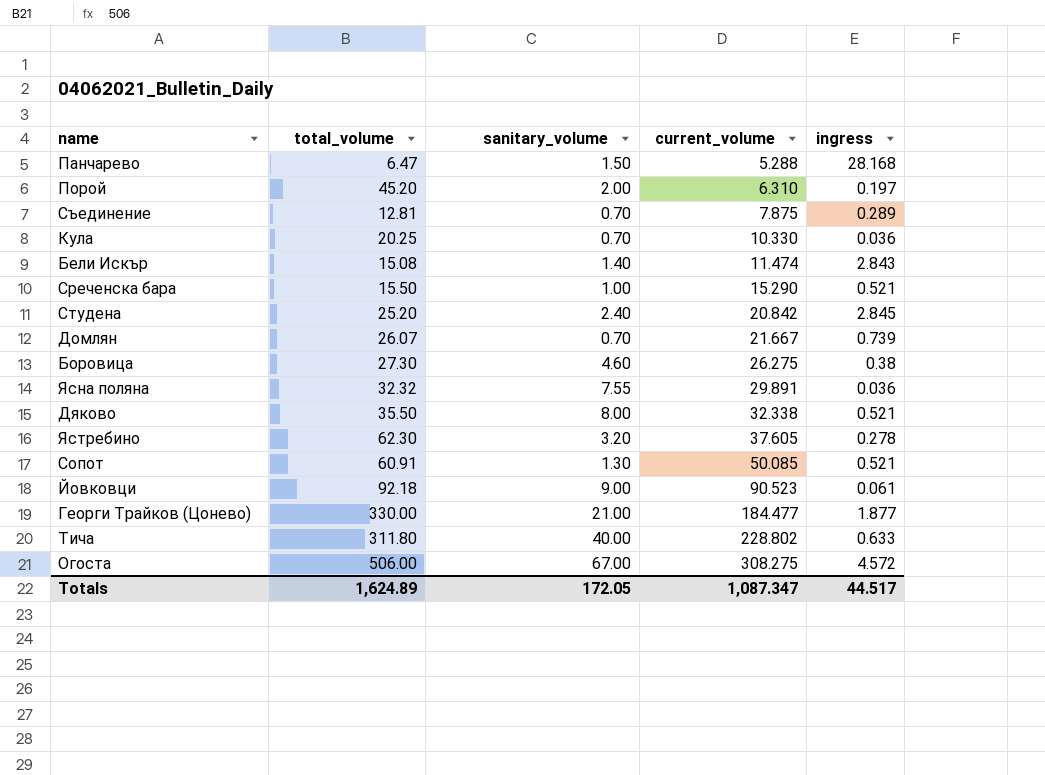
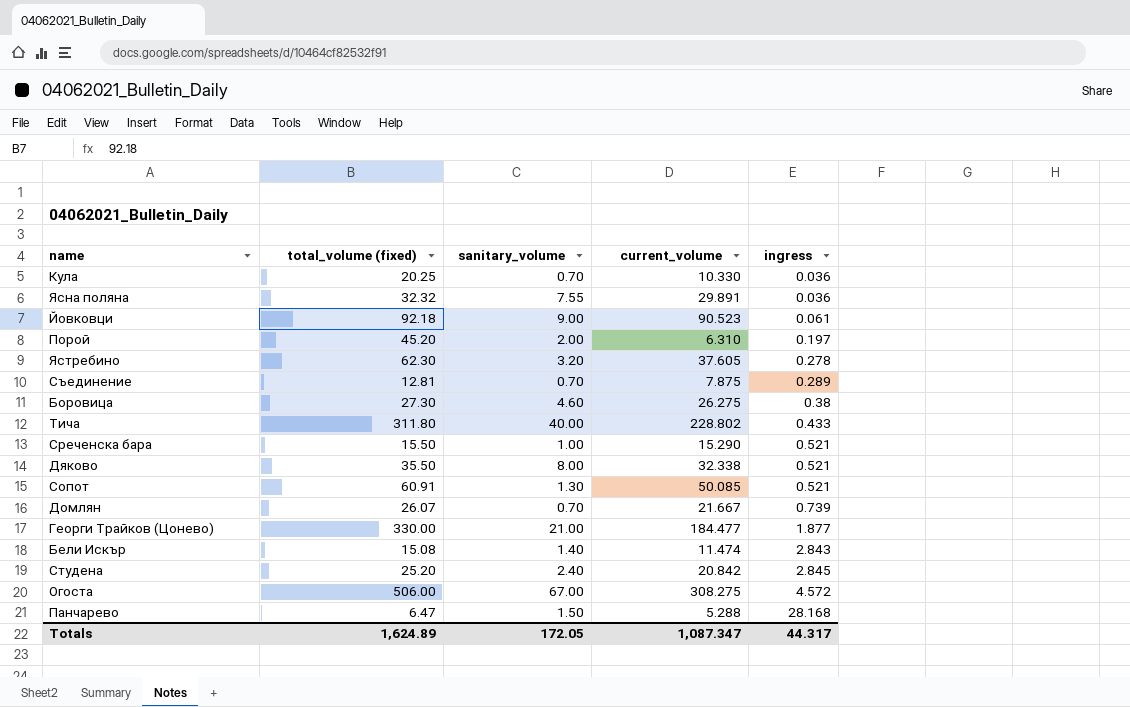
row order: current_volume ascending -> ingress ascending
column name: total_volume -> total_volume (fixed)
Тича | ingress: 0.633 -> 0.433
Totals | ingress: 44.517 -> 44.317

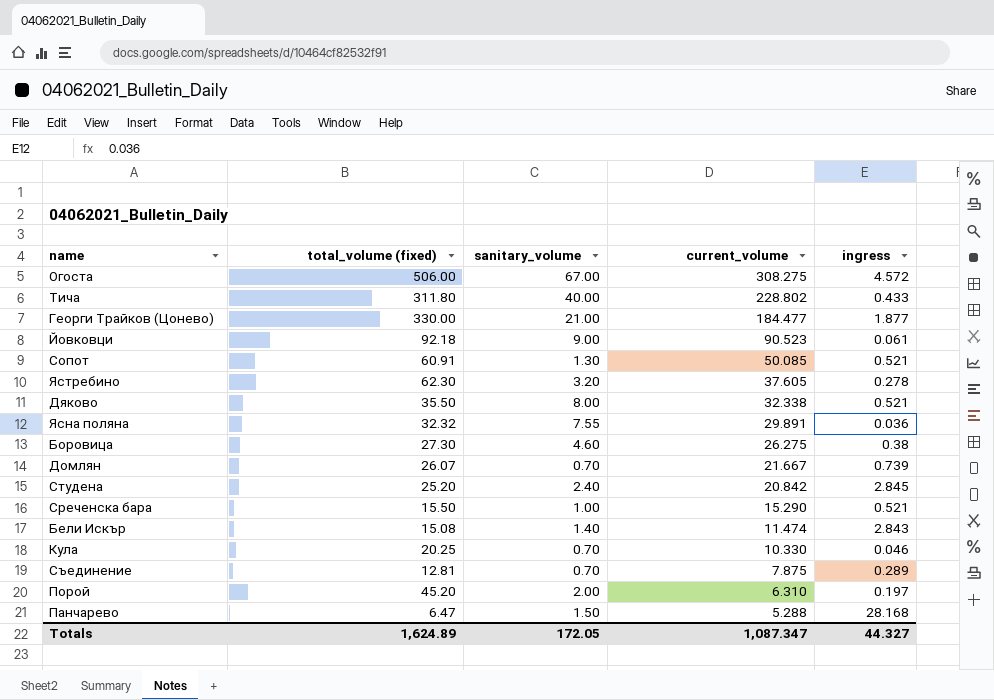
row order: ingress ascending -> current_volume descending
Кула | ingress: 0.036 -> 0.046
Totals | ingress: 44.317 -> 44.327

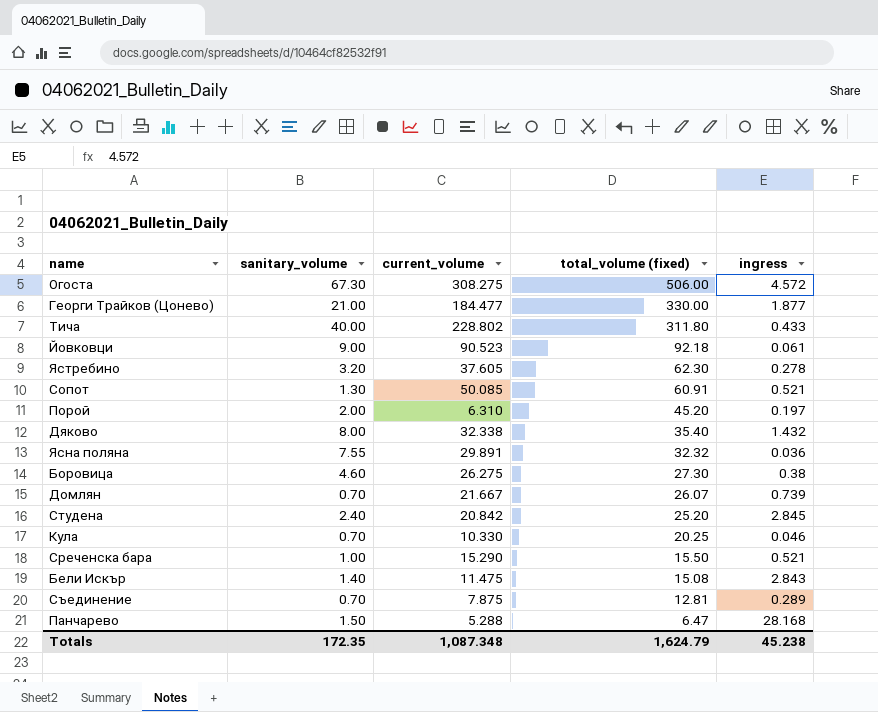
row order: current_volume descending -> total_volume (fixed) descending
column total_volume (fixed) | position: 2 -> 4
Огоста | sanitary_volume: 67.00 -> 67.30
Дяково | total_volume (fixed): 35.50 -> 35.40
Дяково | ingress: 0.521 -> 1.432
Бели Искър | current_volume: 11.474 -> 11.475
Totals | sanitary_volume: 172.05 -> 172.35
Totals | current_volume: 1,087.347 -> 1,087.348
Totals | total_volume (fixed): 1,624.89 -> 1,624.79
Totals | ingress: 44.327 -> 45.238

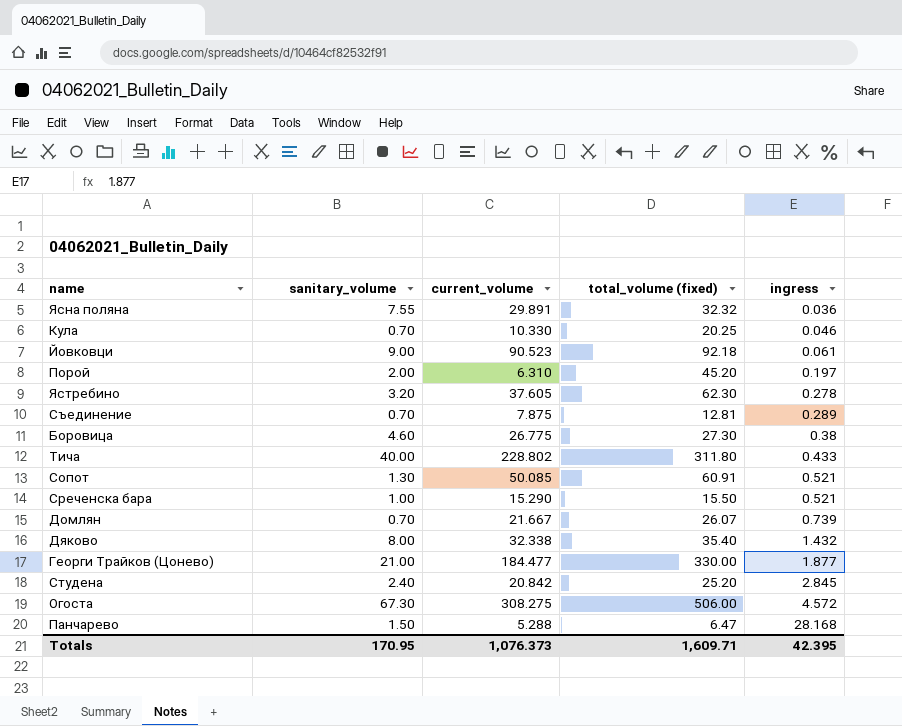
row order: total_volume (fixed) descending -> ingress ascending
row Бели Искър: 1.40 | 11.475 | 15.08 | 2.843 -> none
Боровица | current_volume: 26.275 -> 26.775
Totals | sanitary_volume: 172.35 -> 170.95
Totals | current_volume: 1,087.348 -> 1,076.373
Totals | total_volume (fixed): 1,624.79 -> 1,609.71
Totals | ingress: 45.238 -> 42.395

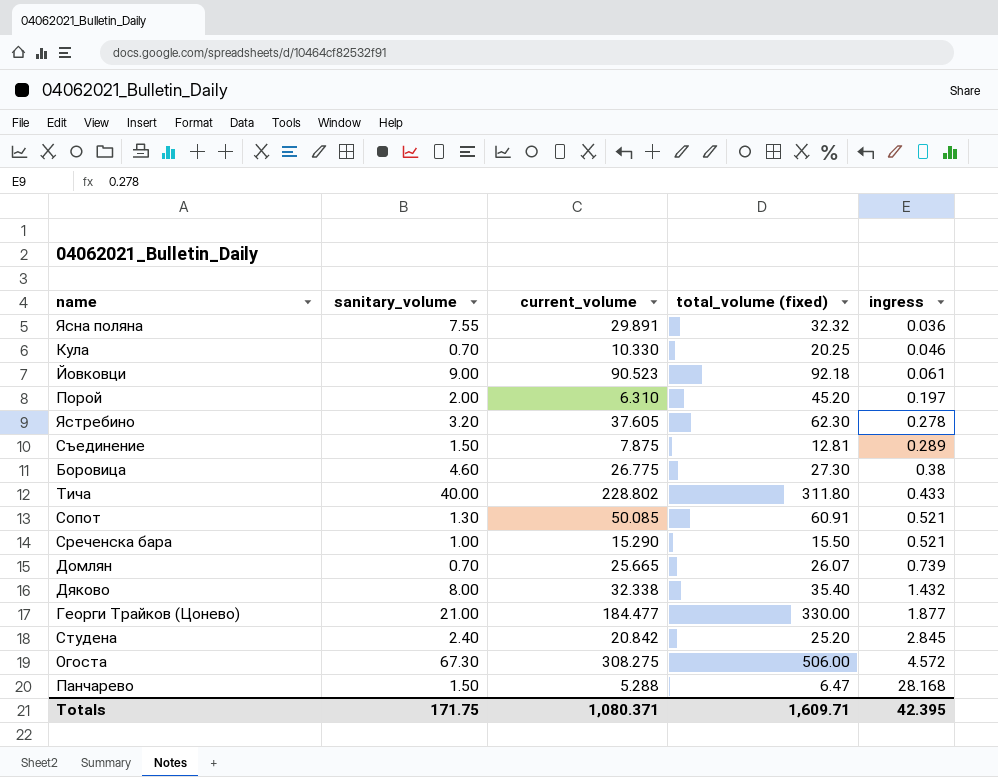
Съединение | sanitary_volume: 0.70 -> 1.50
Домлян | current_volume: 21.667 -> 25.665
Totals | sanitary_volume: 170.95 -> 171.75
Totals | current_volume: 1,076.373 -> 1,080.371

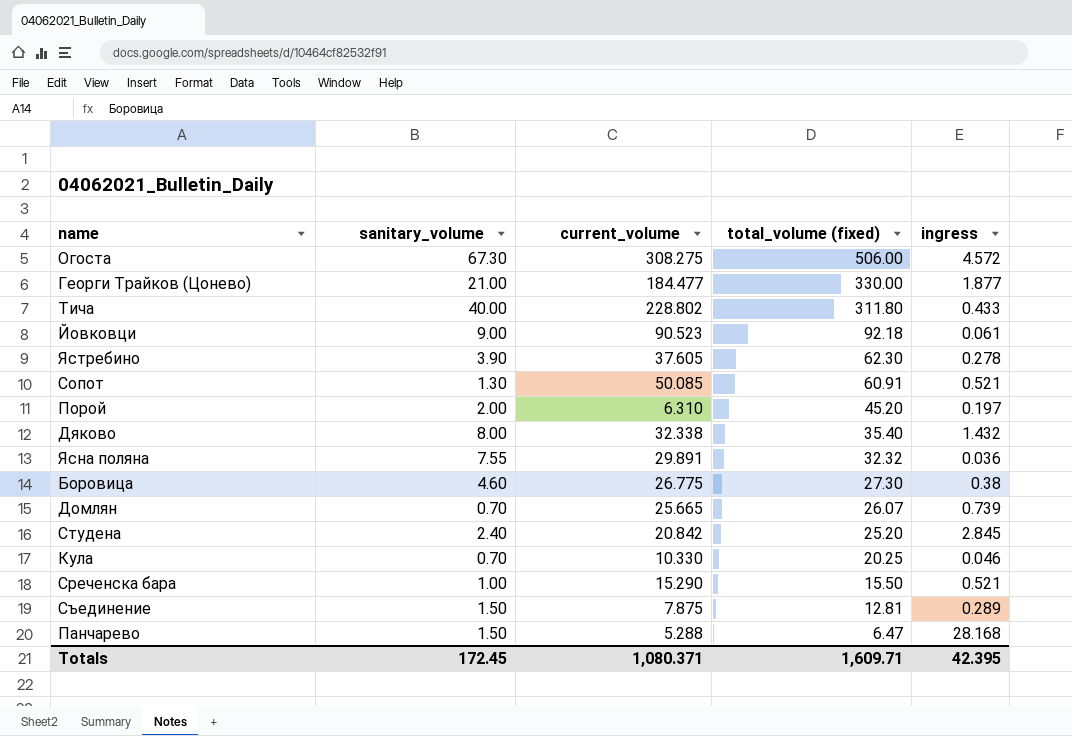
row order: ingress ascending -> total_volume (fixed) descending
Ястребино | sanitary_volume: 3.20 -> 3.90
Totals | sanitary_volume: 171.75 -> 172.45

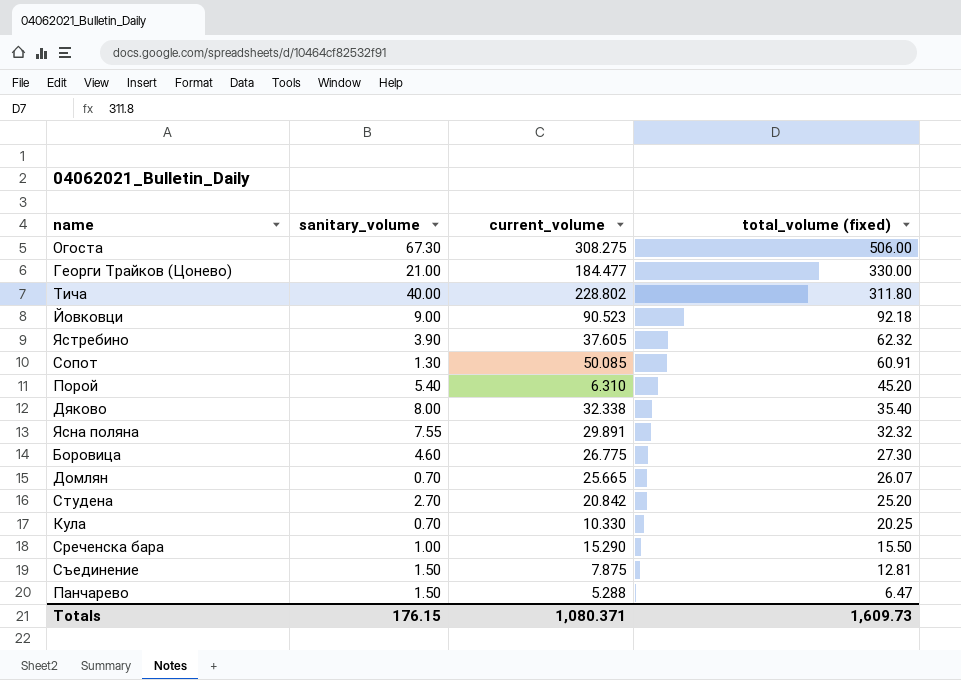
column ingress | position: 5 -> none
Ястребино | total_volume (fixed): 62.30 -> 62.32
Порой | sanitary_volume: 2.00 -> 5.40
Студена | sanitary_volume: 2.40 -> 2.70
Totals | sanitary_volume: 172.45 -> 176.15
Totals | total_volume (fixed): 1,609.71 -> 1,609.73

